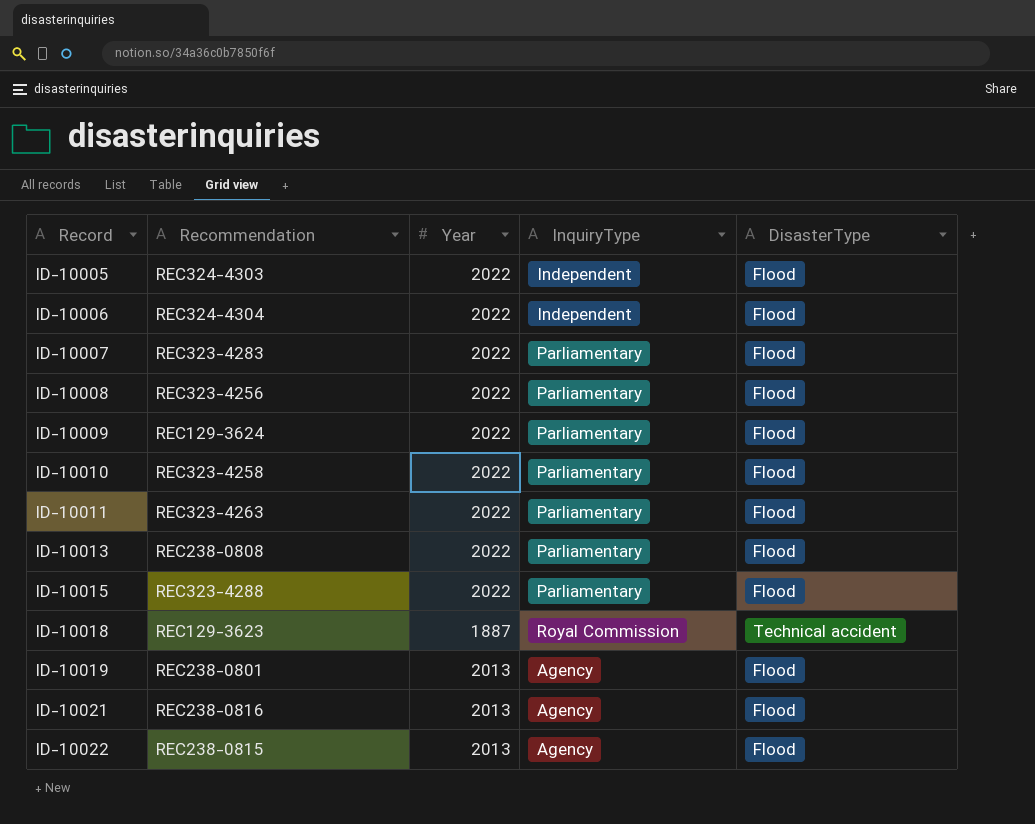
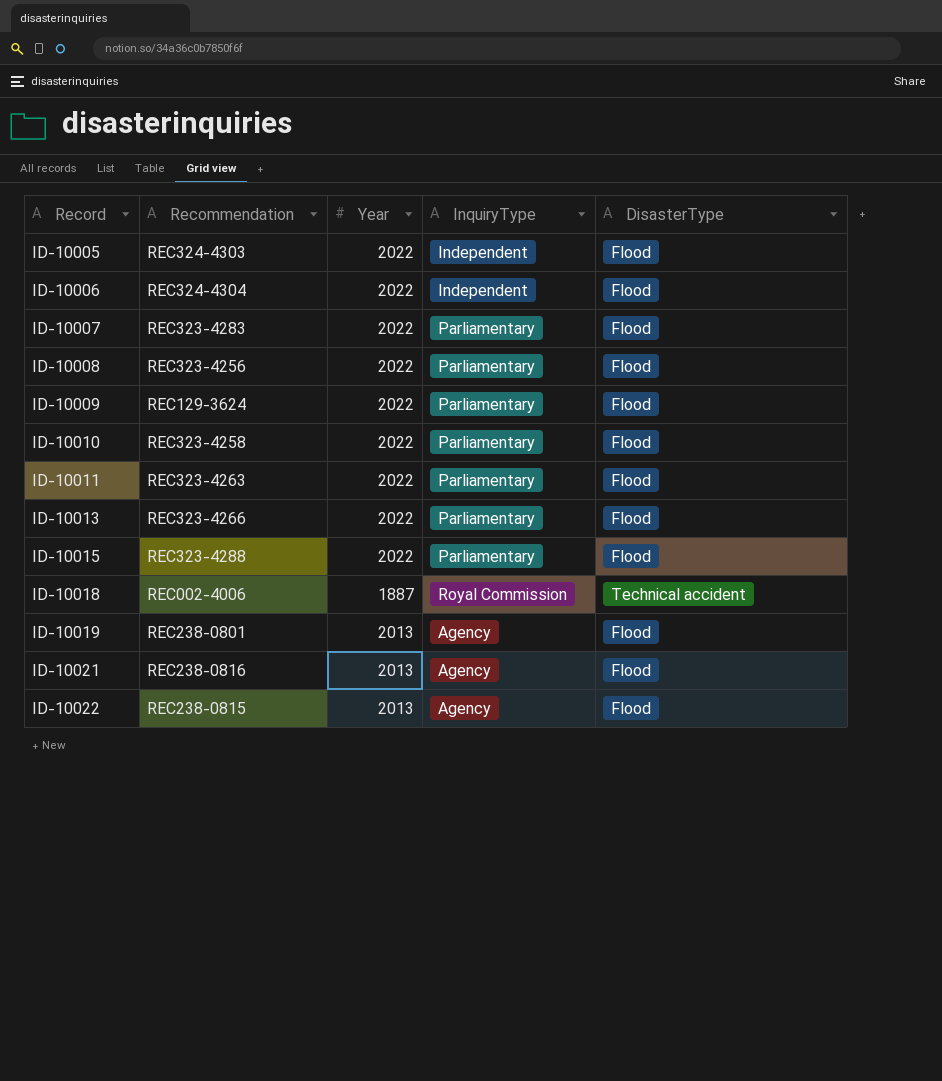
ID-10013 | Recommendation: REC238-0808 -> REC323-4266
ID-10018 | Recommendation: REC129-3623 -> REC002-4006

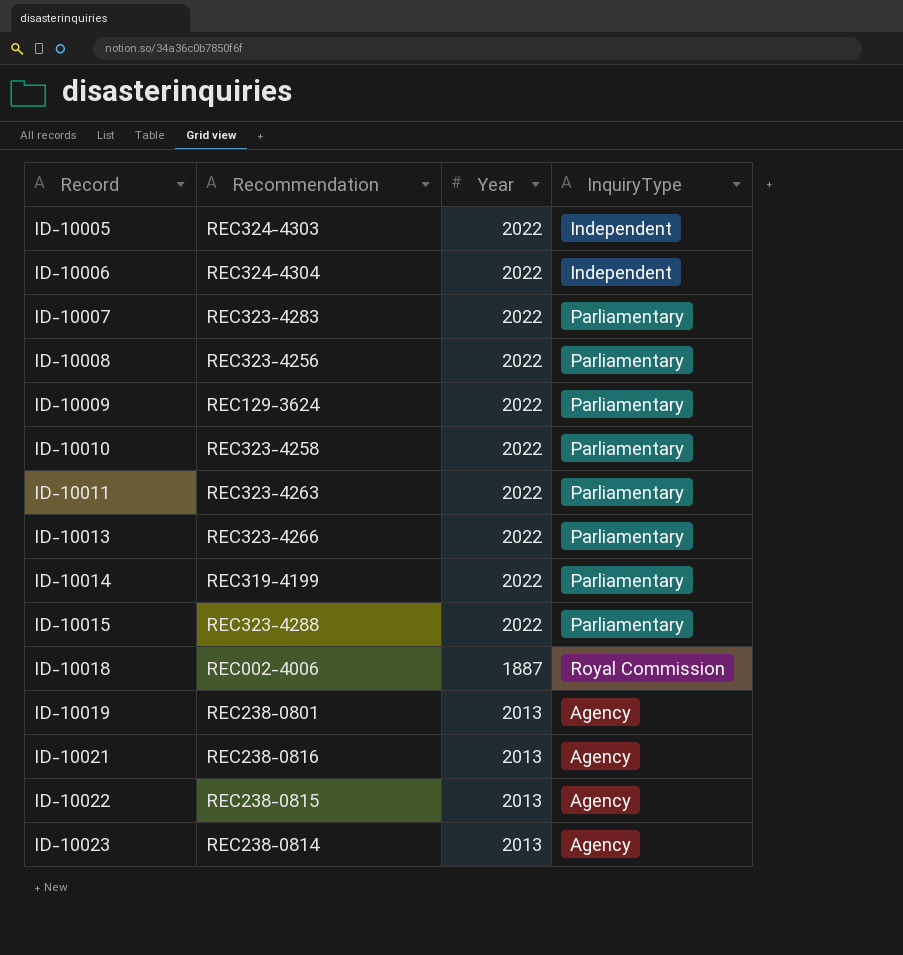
column DisasterType | position: 5 -> none
row ID-10014: none -> REC319-4199 | 2022 | Parliamentary
row ID-10023: none -> REC238-0814 | 2013 | Agency

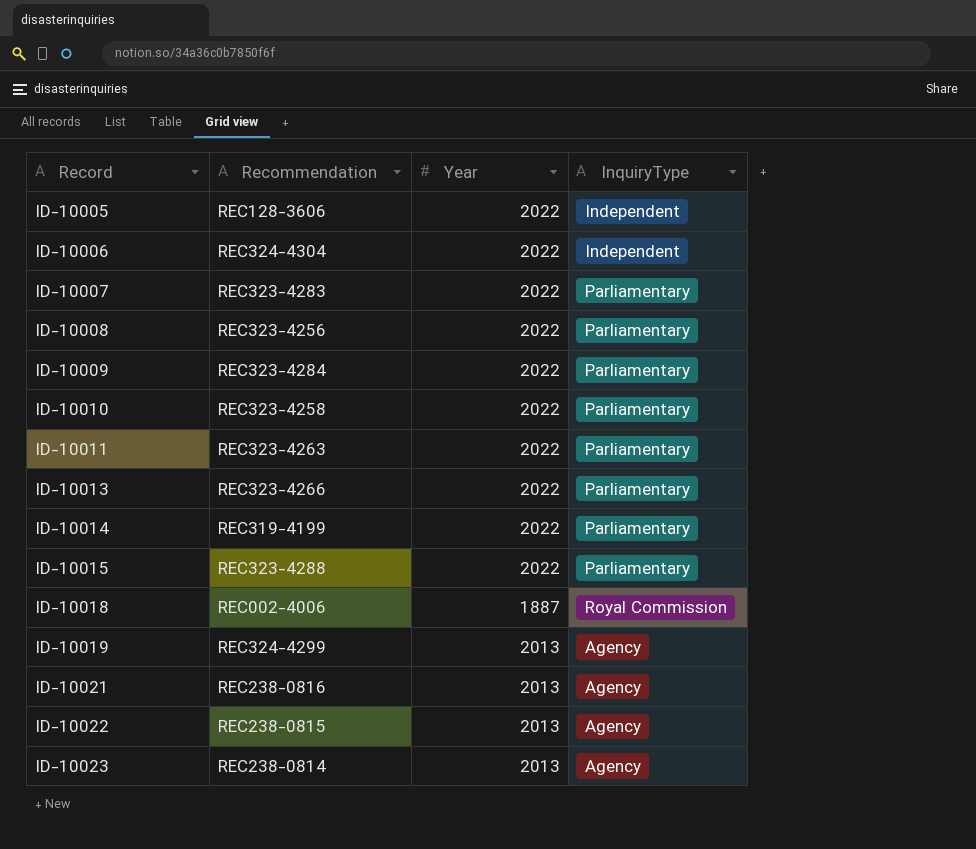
ID-10005 | Recommendation: REC324-4303 -> REC128-3606
ID-10009 | Recommendation: REC129-3624 -> REC323-4284
ID-10019 | Recommendation: REC238-0801 -> REC324-4299

